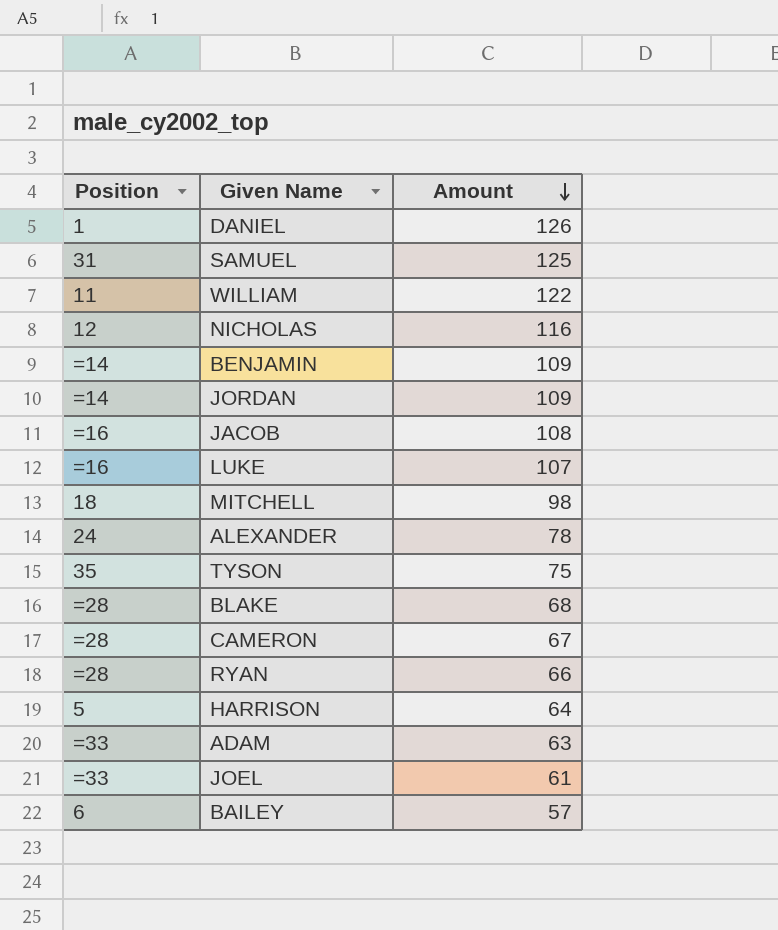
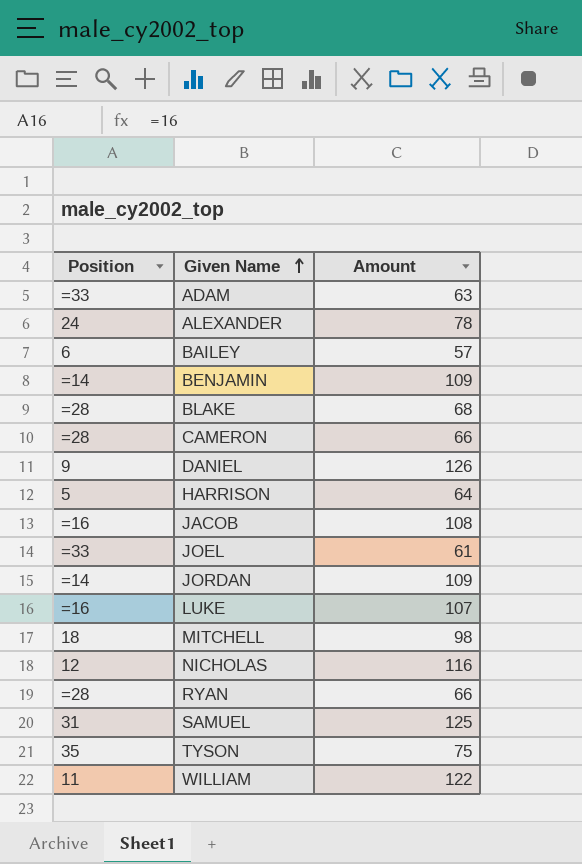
row order: Amount descending -> Given Name ascending
CAMERON | Amount: 67 -> 66
DANIEL | Position: 1 -> 9

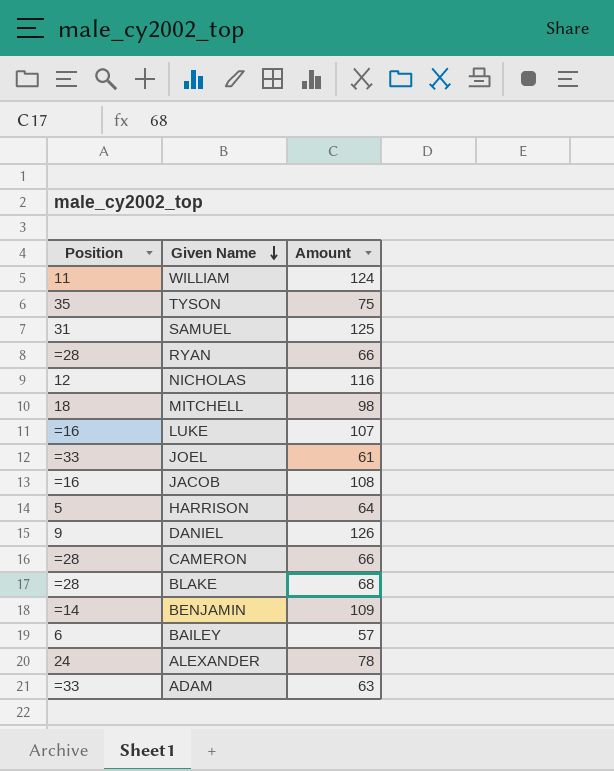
row order: Given Name ascending -> Given Name descending
row JORDAN: =14 | 109 -> none
WILLIAM | Amount: 122 -> 124

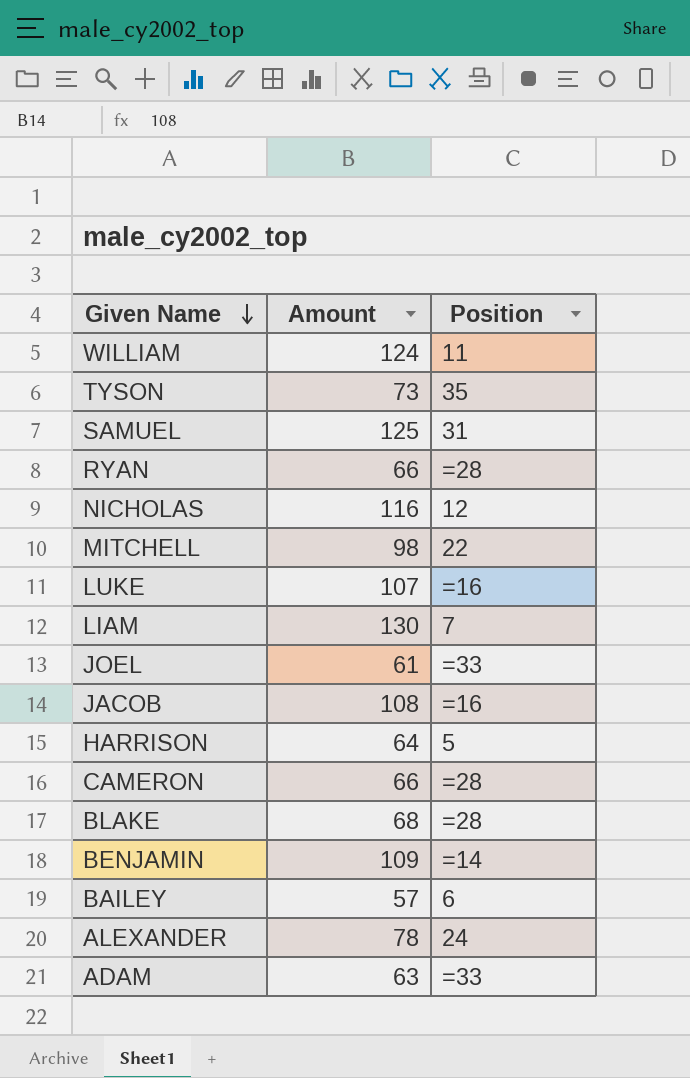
column Position | position: 1 -> 3
row DANIEL: 9 | 126 -> none
TYSON | Amount: 75 -> 73
MITCHELL | Position: 18 -> 22
row LIAM: none -> 130 | 7

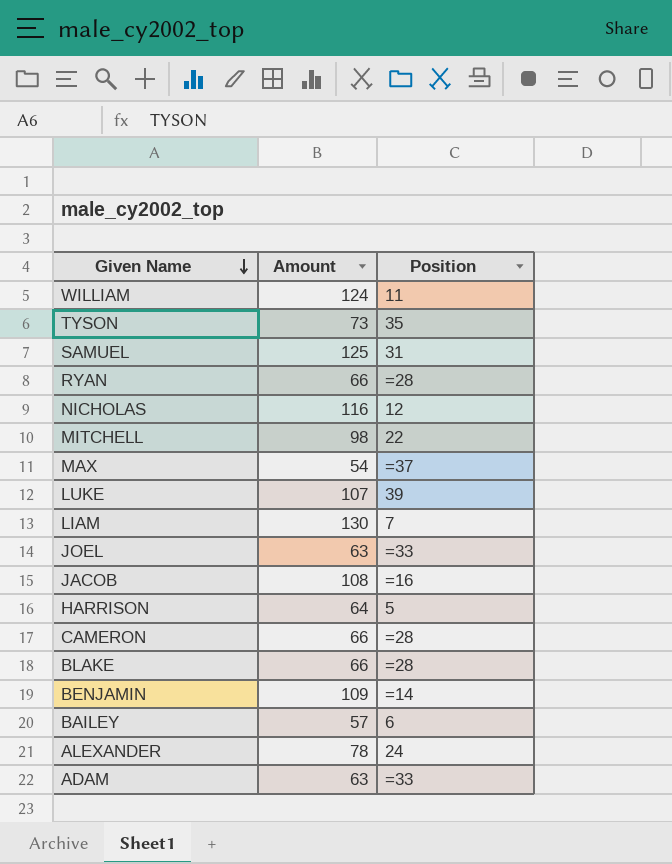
row MAX: none -> 54 | =37
LUKE | Position: =16 -> 39
JOEL | Amount: 61 -> 63
BLAKE | Amount: 68 -> 66

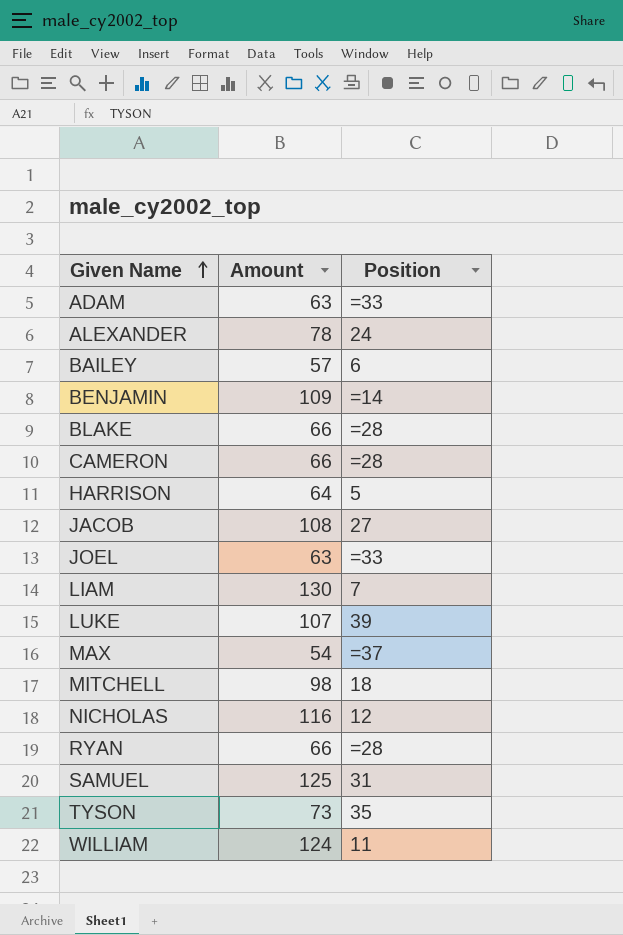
row order: Given Name descending -> Given Name ascending
JACOB | Position: =16 -> 27
MITCHELL | Position: 22 -> 18

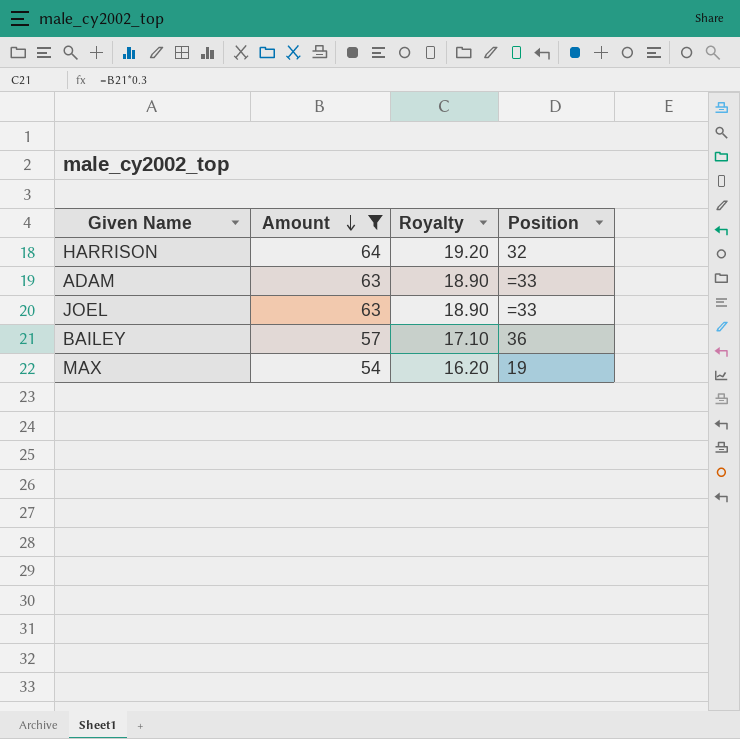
filter: none -> Amount <= 64
row order: Given Name ascending -> Amount descending
column Royalty | formula: none -> [Amount] * 0.3
HARRISON | Position: 5 -> 32
BAILEY | Position: 6 -> 36
MAX | Position: =37 -> 19

